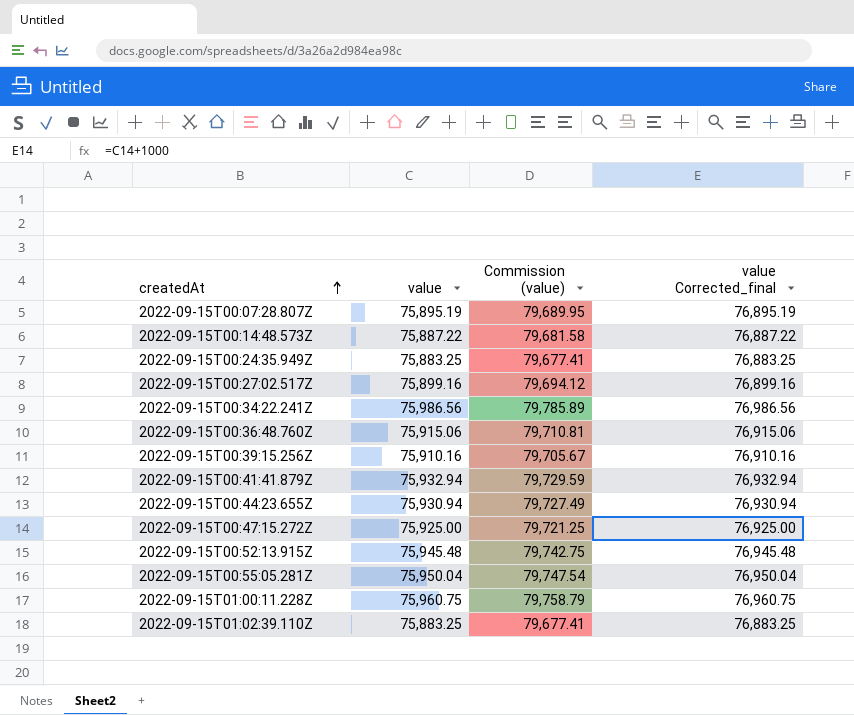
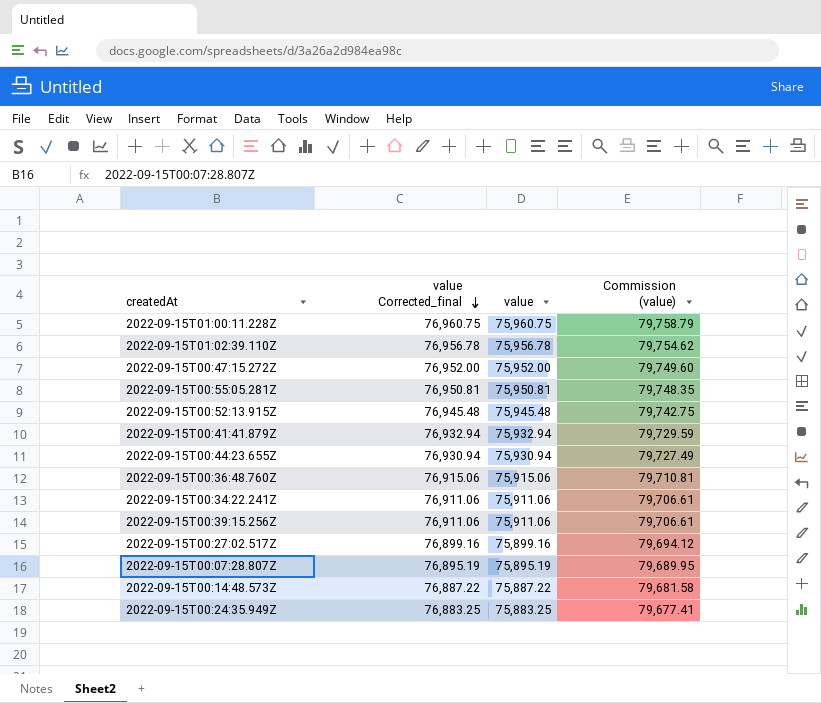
row order: createdAt ascending -> value Corrected_final descending
column value Corrected_final | position: 4 -> 2
2022-09-15T01:02:39.110Z | value Corrected_final: 76,883.25 -> 76,956.78
2022-09-15T01:02:39.110Z | value: 75,883.25 -> 75,956.78
2022-09-15T01:02:39.110Z | Commission (value): 79,677.41 -> 79,754.62
2022-09-15T00:47:15.272Z | value Corrected_final: 76,925.00 -> 76,952.00
2022-09-15T00:47:15.272Z | value: 75,925.00 -> 75,952.00
2022-09-15T00:47:15.272Z | Commission (value): 79,721.25 -> 79,749.60
2022-09-15T00:55:05.281Z | value Corrected_final: 76,950.04 -> 76,950.81
2022-09-15T00:55:05.281Z | value: 75,950.04 -> 75,950.81
2022-09-15T00:55:05.281Z | Commission (value): 79,747.54 -> 79,748.35
2022-09-15T00:34:22.241Z | value Corrected_final: 76,986.56 -> 76,911.06
2022-09-15T00:34:22.241Z | value: 75,986.56 -> 75,911.06
2022-09-15T00:34:22.241Z | Commission (value): 79,785.89 -> 79,706.61
2022-09-15T00:39:15.256Z | value Corrected_final: 76,910.16 -> 76,911.06
2022-09-15T00:39:15.256Z | value: 75,910.16 -> 75,911.06
2022-09-15T00:39:15.256Z | Commission (value): 79,705.67 -> 79,706.61

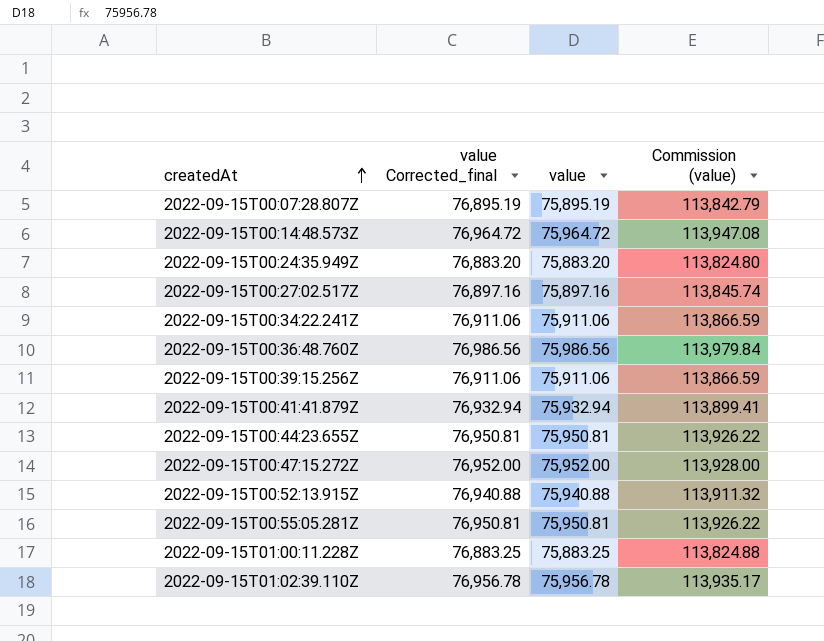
row order: value Corrected_final descending -> createdAt ascending
column Commission (value) | formula: [value] * 1.05 -> [value] * 1.5
2022-09-15T00:14:48.573Z | value Corrected_final: 76,887.22 -> 76,964.72
2022-09-15T00:14:48.573Z | value: 75,887.22 -> 75,964.72
2022-09-15T00:24:35.949Z | value Corrected_final: 76,883.25 -> 76,883.20
2022-09-15T00:24:35.949Z | value: 75,883.25 -> 75,883.20
2022-09-15T00:27:02.517Z | value Corrected_final: 76,899.16 -> 76,897.16
2022-09-15T00:27:02.517Z | value: 75,899.16 -> 75,897.16
2022-09-15T00:36:48.760Z | value Corrected_final: 76,915.06 -> 76,986.56
2022-09-15T00:36:48.760Z | value: 75,915.06 -> 75,986.56
2022-09-15T00:44:23.655Z | value Corrected_final: 76,930.94 -> 76,950.81
2022-09-15T00:44:23.655Z | value: 75,930.94 -> 75,950.81
2022-09-15T00:52:13.915Z | value Corrected_final: 76,945.48 -> 76,940.88
2022-09-15T00:52:13.915Z | value: 75,945.48 -> 75,940.88
2022-09-15T01:00:11.228Z | value Corrected_final: 76,960.75 -> 76,883.25
2022-09-15T01:00:11.228Z | value: 75,960.75 -> 75,883.25

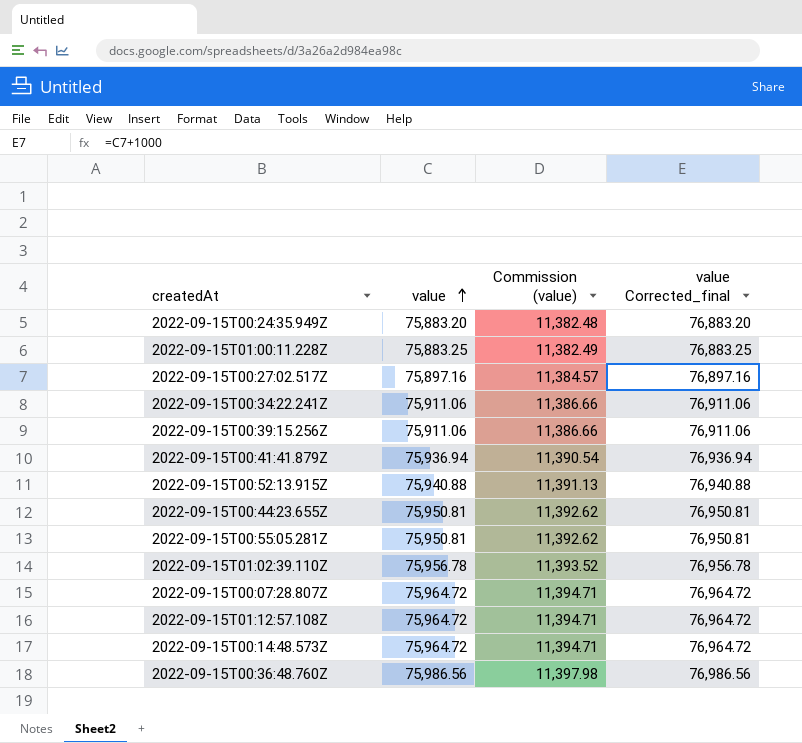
row order: createdAt ascending -> value ascending
column Commission (value) | formula: [value] * 1.5 -> [value] * 0.15
column value Corrected_final | position: 2 -> 4
row 2022-09-15T00:47:15.272Z: 76,952.00 | 75,952.00 | 113,928.00 -> none
2022-09-15T00:41:41.879Z | value: 75,932.94 -> 75,936.94
2022-09-15T00:41:41.879Z | value Corrected_final: 76,932.94 -> 76,936.94
2022-09-15T00:07:28.807Z | value: 75,895.19 -> 75,964.72
2022-09-15T00:07:28.807Z | value Corrected_final: 76,895.19 -> 76,964.72
row 2022-09-15T01:12:57.108Z: none -> 75,964.72 | 11,394.71 | 76,964.72

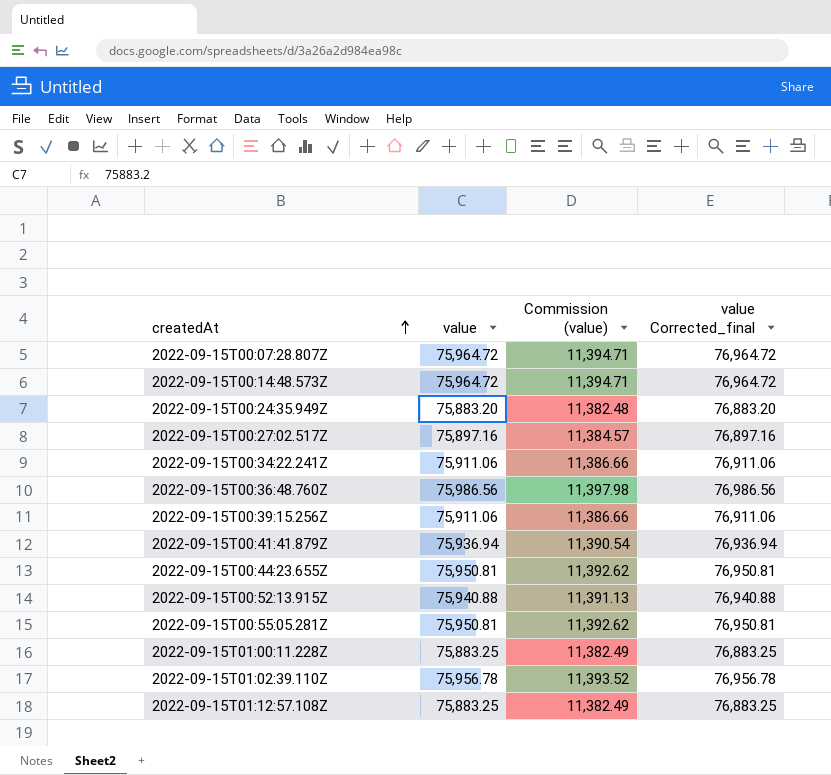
row order: value ascending -> createdAt ascending
2022-09-15T01:12:57.108Z | value: 75,964.72 -> 75,883.25
2022-09-15T01:12:57.108Z | Commission (value): 11,394.71 -> 11,382.49
2022-09-15T01:12:57.108Z | value Corrected_final: 76,964.72 -> 76,883.25

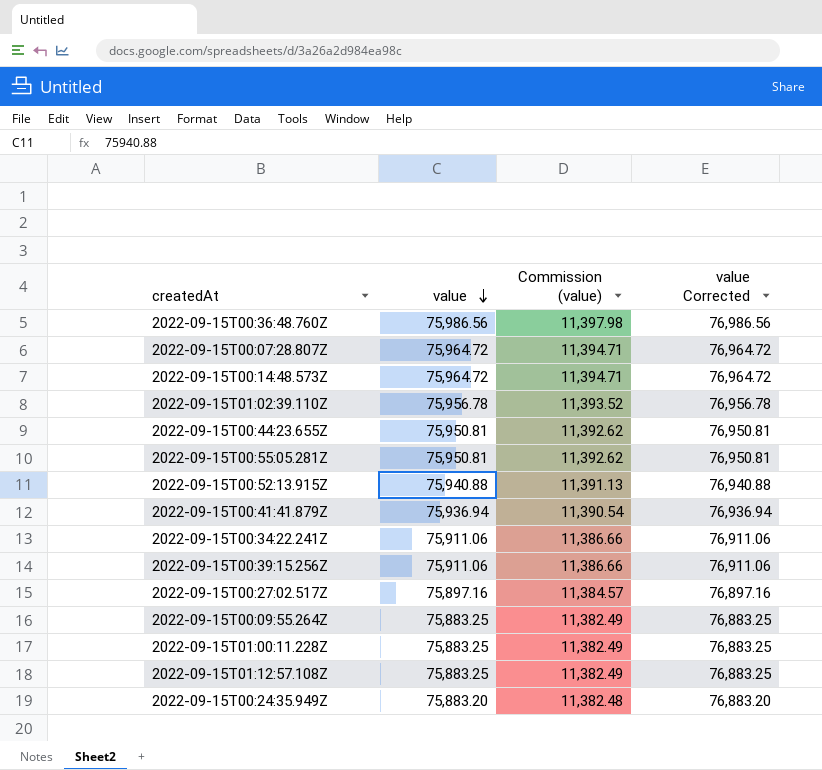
row order: createdAt ascending -> value descending
column name: value Corrected_final -> value Corrected
row 2022-09-15T00:09:55.264Z: none -> 75,883.25 | 11,382.49 | 76,883.25

